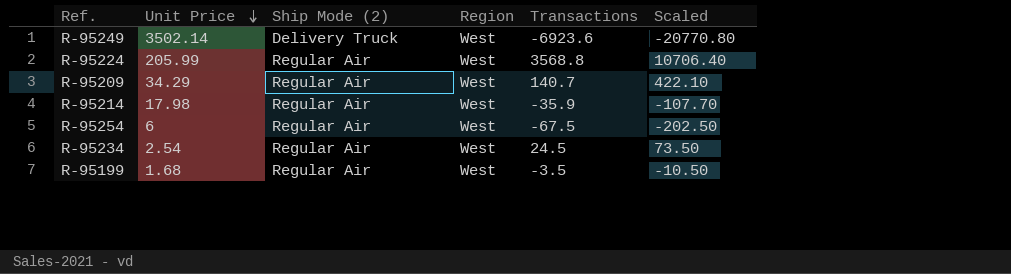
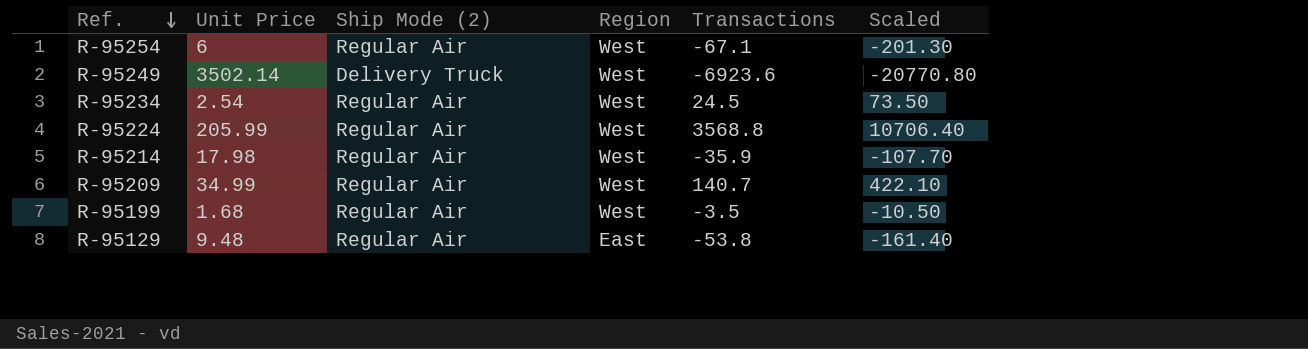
row order: Unit Price descending -> Ref. descending
R-95254 | Transactions: -67.5 -> -67.1
R-95254 | Scaled: -202.50 -> -201.30
R-95209 | Unit Price: 34.29 -> 34.99
row R-95129: none -> 9.48 | Regular Air | East | -53.8 | -161.40

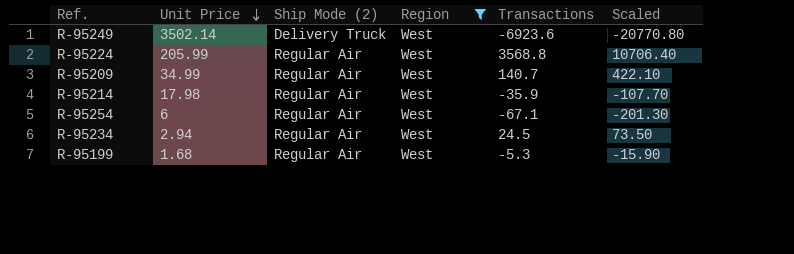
filter: none -> Region = West
row order: Ref. descending -> Unit Price descending
R-95234 | Unit Price: 2.54 -> 2.94
R-95199 | Transactions: -3.5 -> -5.3
R-95199 | Scaled: -10.50 -> -15.90

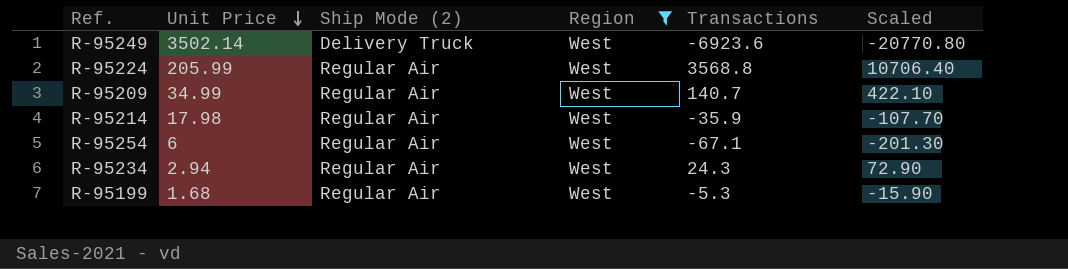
R-95234 | Transactions: 24.5 -> 24.3
R-95234 | Scaled: 73.50 -> 72.90

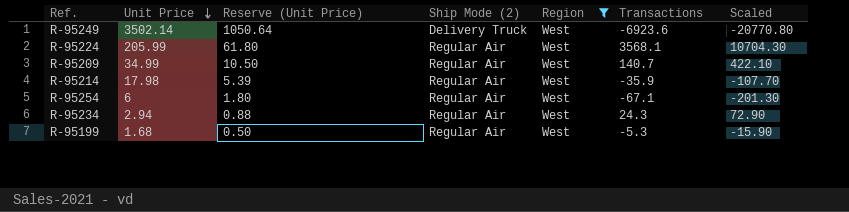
column Reserve (Unit Price) | formula: none -> [Unit Price] * 0.3
R-95224 | Transactions: 3568.8 -> 3568.1
R-95224 | Scaled: 10706.40 -> 10704.30

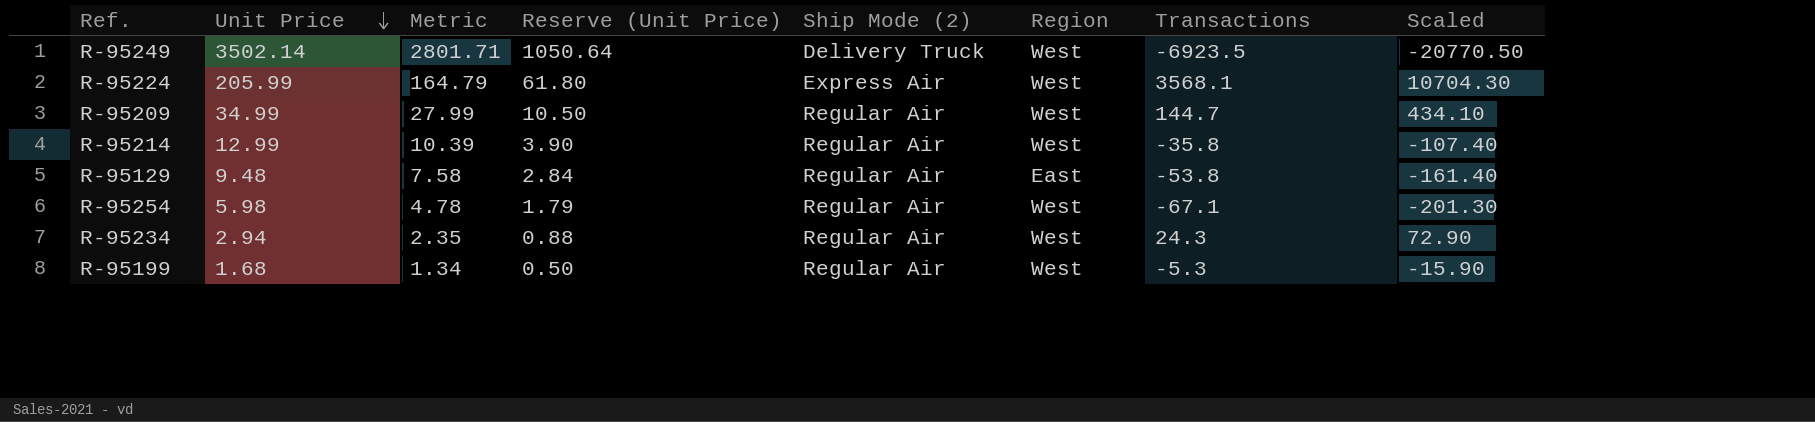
filter: Region = West -> none
column Metric | formula: none -> [Unit Price] * 0.8
R-95249 | Transactions: -6923.6 -> -6923.5
R-95249 | Scaled: -20770.80 -> -20770.50
R-95224 | Ship Mode (2): Regular Air -> Express Air
R-95209 | Transactions: 140.7 -> 144.7
R-95209 | Scaled: 422.10 -> 434.10
R-95214 | Unit Price: 17.98 -> 12.99
R-95214 | Reserve (Unit Price): 5.39 -> 3.90
R-95214 | Transactions: -35.9 -> -35.8
R-95214 | Scaled: -107.70 -> -107.40
R-95254 | Unit Price: 6 -> 5.98
R-95254 | Reserve (Unit Price): 1.80 -> 1.79

